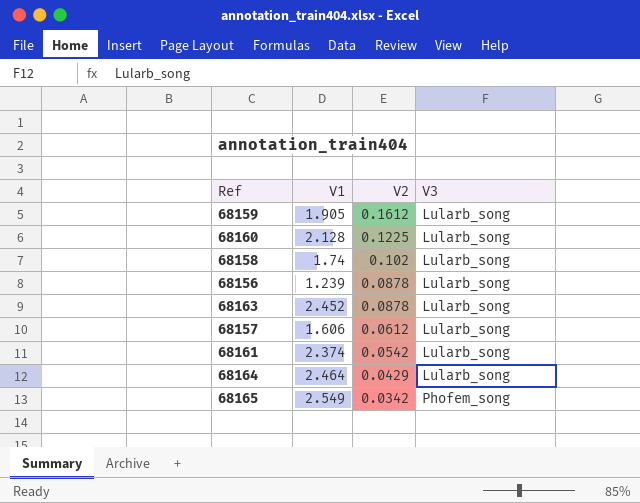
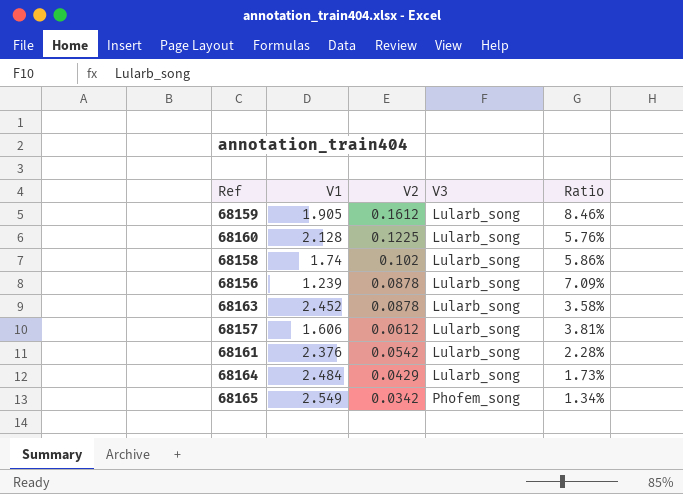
column Ratio | formula: none -> [V2] / [V1]
68161 | V1: 2.374 -> 2.376
68164 | V1: 2.464 -> 2.484

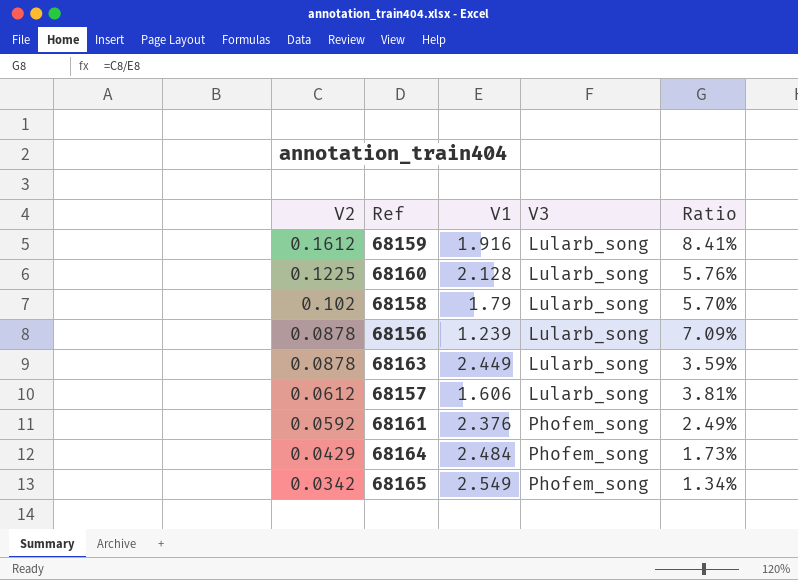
column V2 | position: 3 -> 1
68159 | V1: 1.905 -> 1.916
68159 | Ratio: 8.46% -> 8.41%
68158 | V1: 1.74 -> 1.79
68158 | Ratio: 5.86% -> 5.70%
68163 | V1: 2.452 -> 2.449
68163 | Ratio: 3.58% -> 3.59%
68161 | V2: 0.0542 -> 0.0592
68161 | V3: Lularb_song -> Phofem_song
68161 | Ratio: 2.28% -> 2.49%
68164 | V3: Lularb_song -> Phofem_song

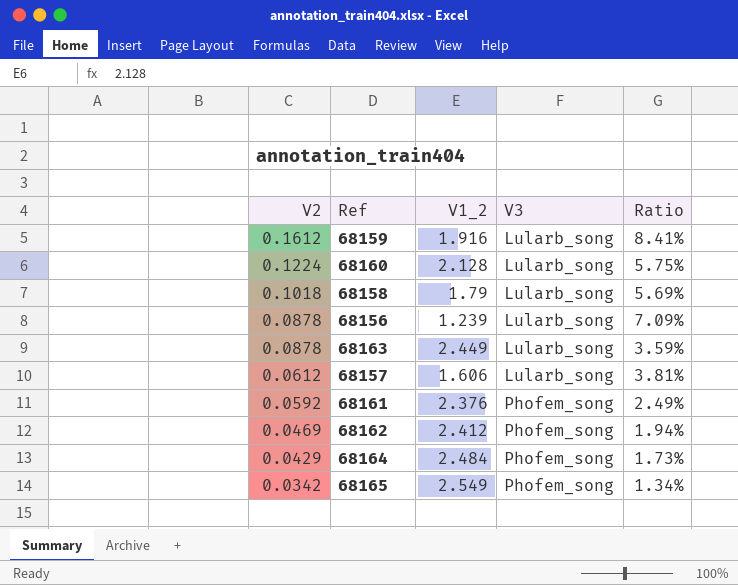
column name: V1 -> V1_2
68160 | V2: 0.1225 -> 0.1224
68160 | Ratio: 5.76% -> 5.75%
68158 | V2: 0.102 -> 0.1018
68158 | Ratio: 5.70% -> 5.69%
row 68162: none -> 0.0469 | 2.412 | Phofem_song | 1.94%

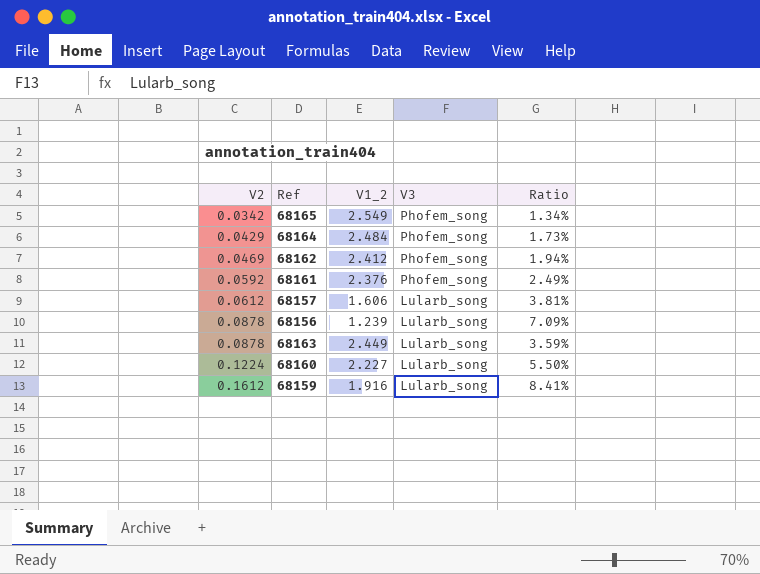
row order: V2 descending -> V2 ascending
row 68158: 0.1018 | 1.79 | Lularb_song | 5.69% -> none
68160 | V1_2: 2.128 -> 2.227
68160 | Ratio: 5.75% -> 5.50%

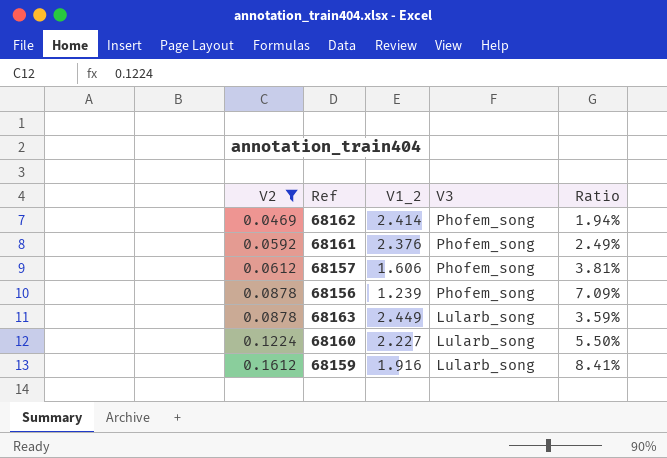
filter: none -> V2 >= 0.0469
68162 | V1_2: 2.412 -> 2.414
68157 | V3: Lularb_song -> Phofem_song
68156 | V3: Lularb_song -> Phofem_song

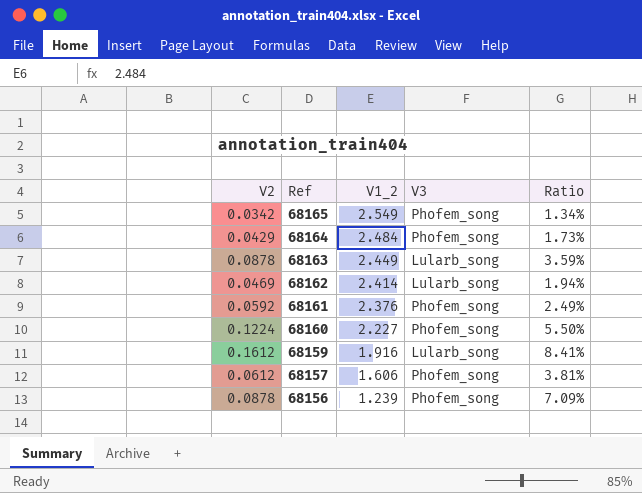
filter: V2 >= 0.0469 -> none
row order: V2 ascending -> Ref descending
68162 | V3: Phofem_song -> Lularb_song
68160 | V3: Lularb_song -> Phofem_song

